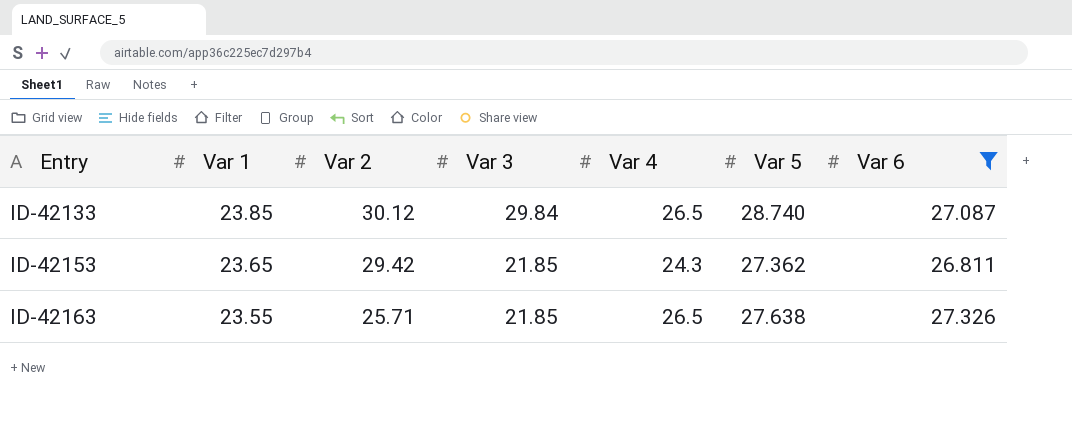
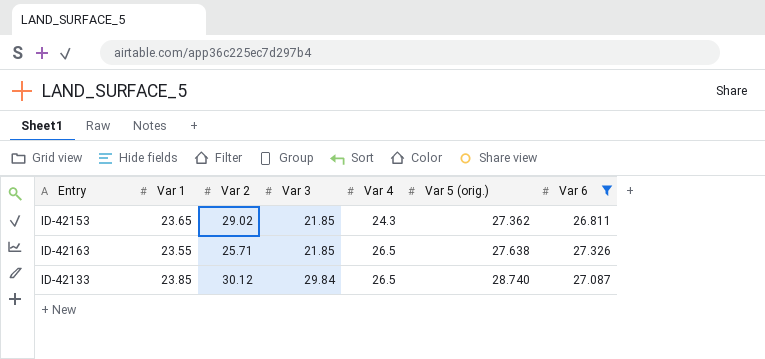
row order: Entry ascending -> Var 3 ascending
column name: Var 5 -> Var 5 (orig.)
ID-42153 | Var 2: 29.42 -> 29.02

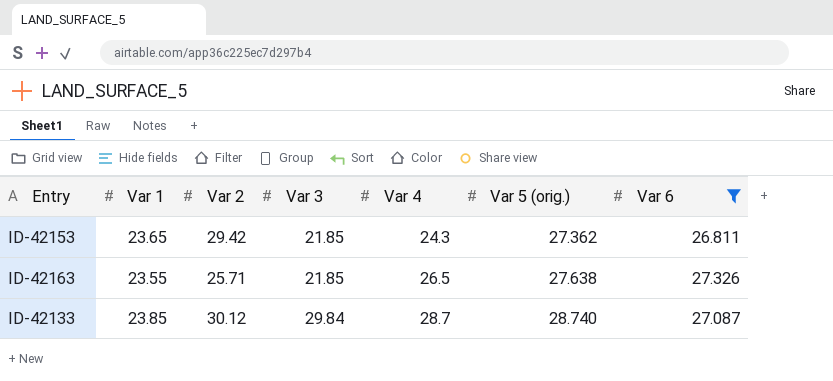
ID-42153 | Var 2: 29.02 -> 29.42
ID-42133 | Var 4: 26.5 -> 28.7

